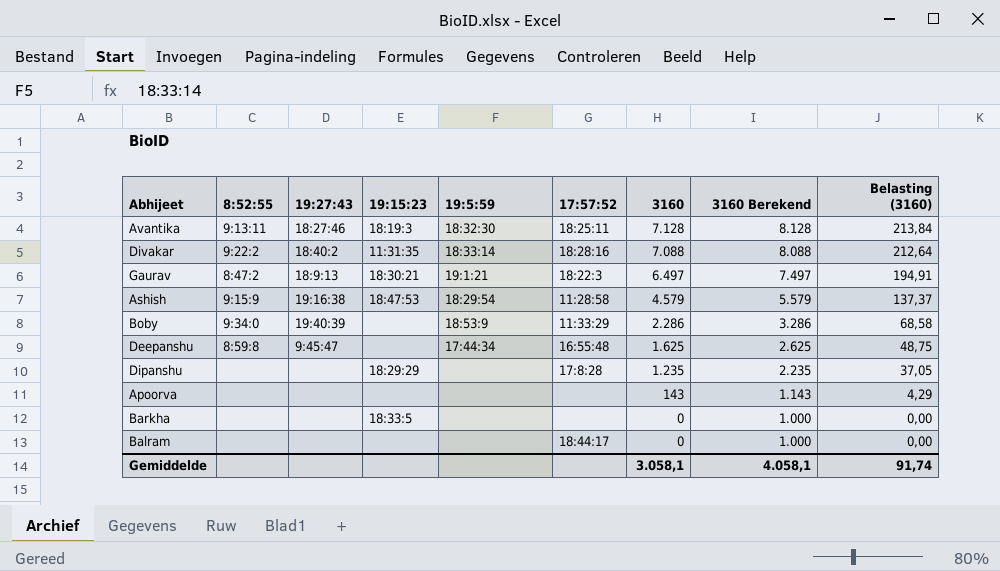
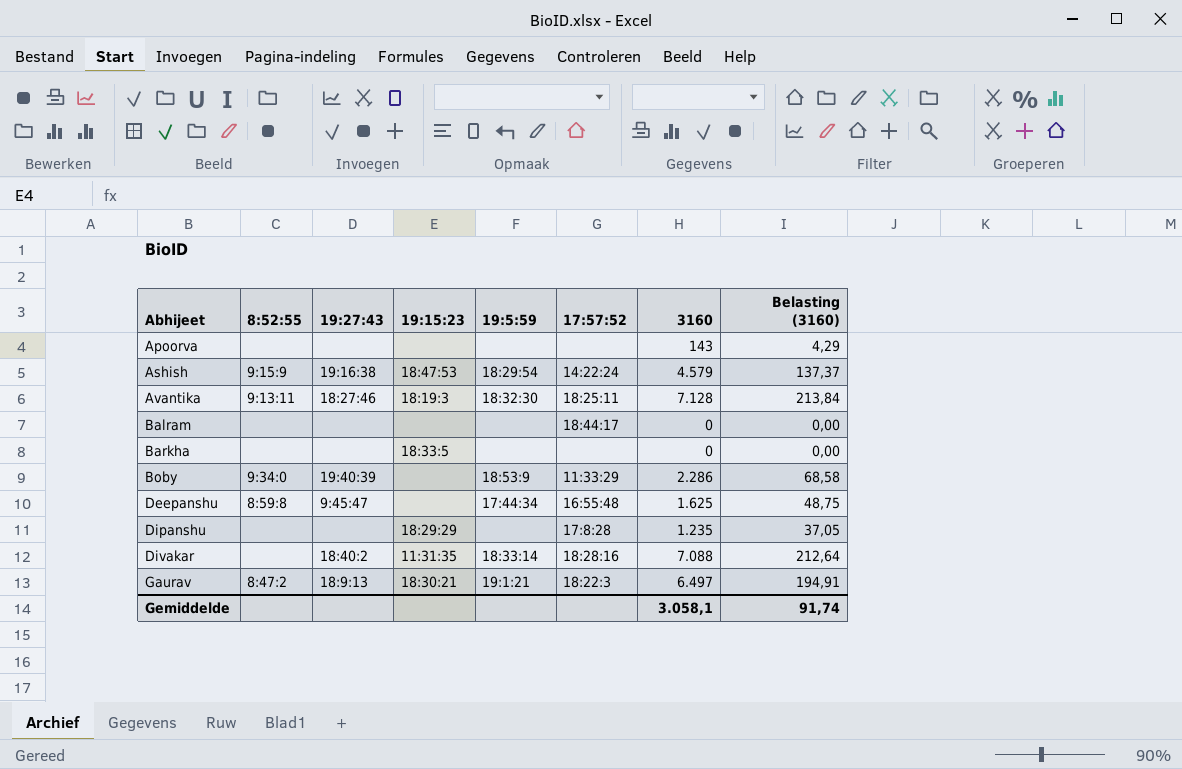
row order: 3160 descending -> Abhijeet ascending
column 3160 Berekend | formula: [3160] + 1000 -> none
Ashish | 17:57:52: 11:28:58 -> 14:22:24
Divakar | 8:52:55: 9:22:2 -> none

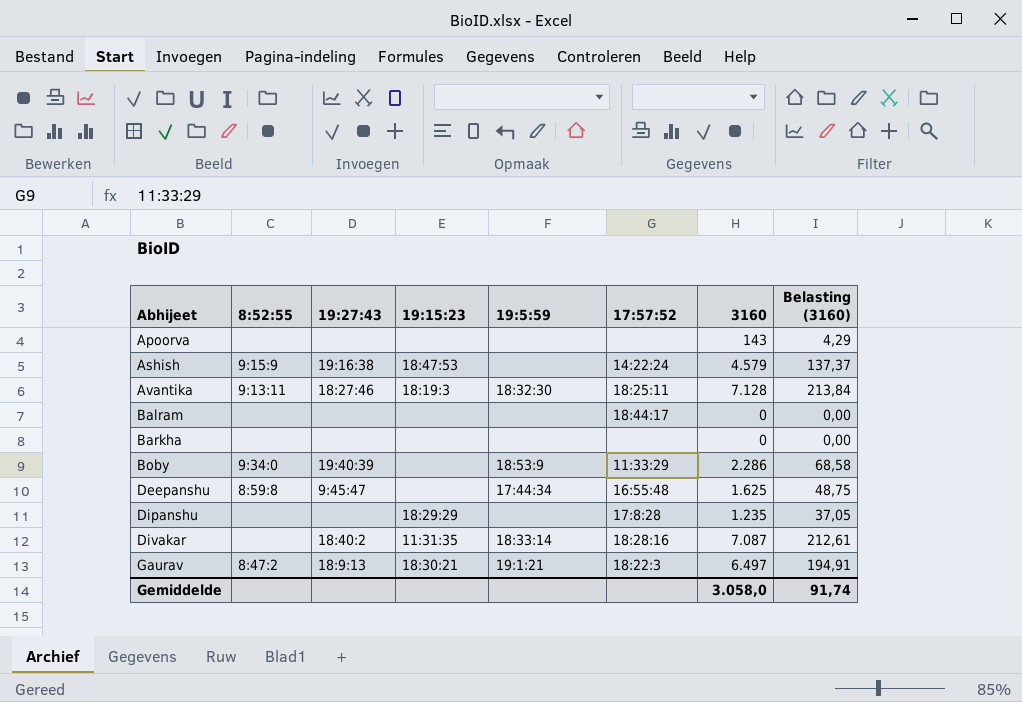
Ashish | 19:5:59: 18:29:54 -> none
Barkha | 19:15:23: 18:33:5 -> none
Divakar | 3160: 7.088 -> 7.087
Divakar | Belasting (3160): 212,64 -> 212,61
Gemiddelde | 3160: 3.058,1 -> 3.058,0

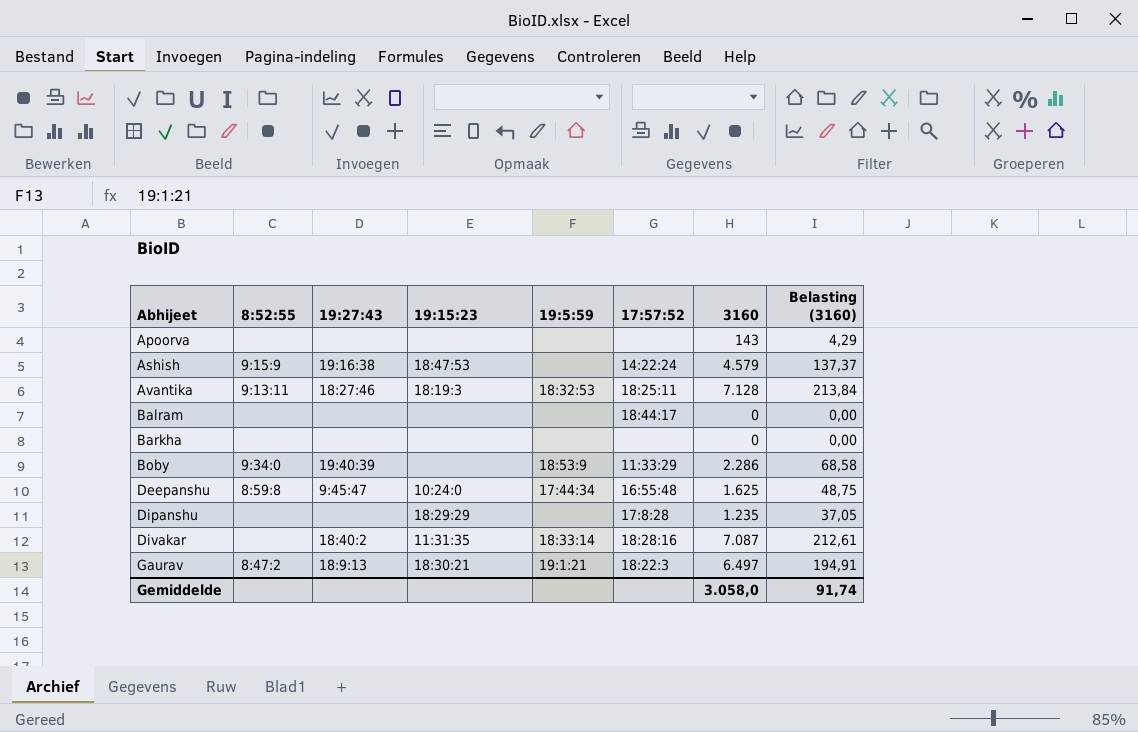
Avantika | 19:5:59: 18:32:30 -> 18:32:53
Deepanshu | 19:15:23: none -> 10:24:0

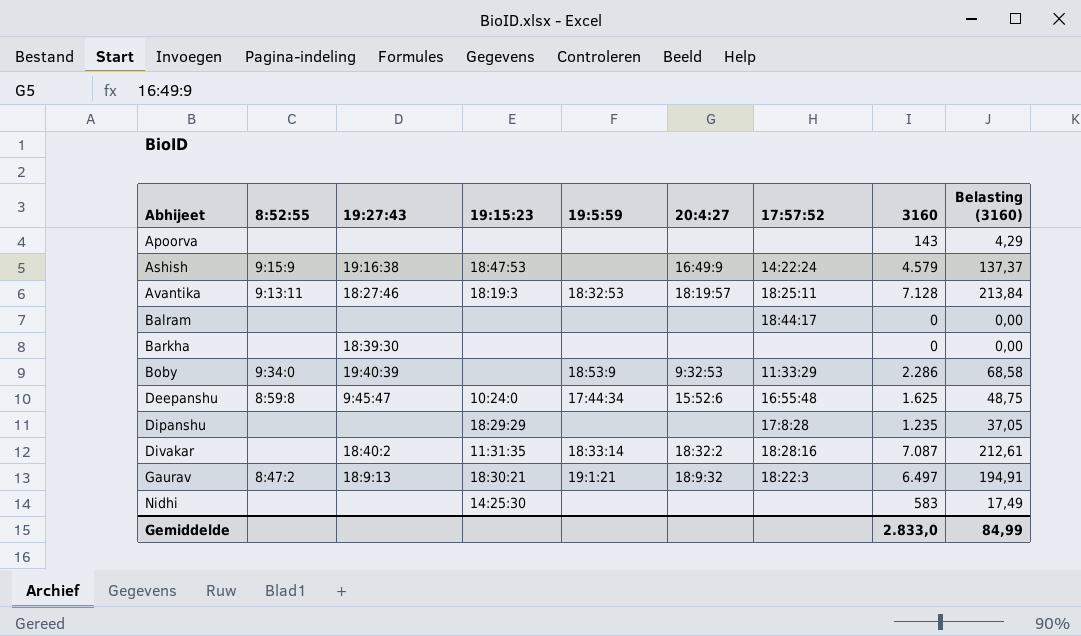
column 20:4:27 | position: none -> 6
Barkha | 19:27:43: none -> 18:39:30
row Nidhi: none -> none | none | 14:25:30 | none | none | none | 583 | 17,49
Gemiddelde | 3160: 3.058,0 -> 2.833,0
Gemiddelde | Belasting (3160): 91,74 -> 84,99

